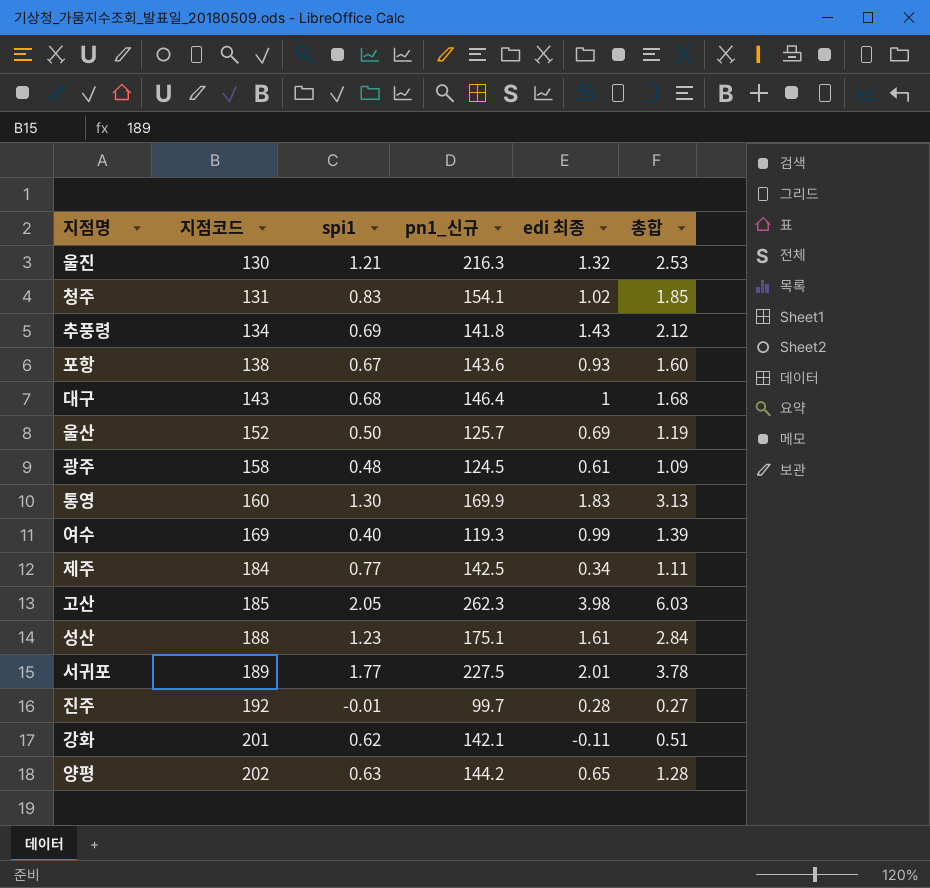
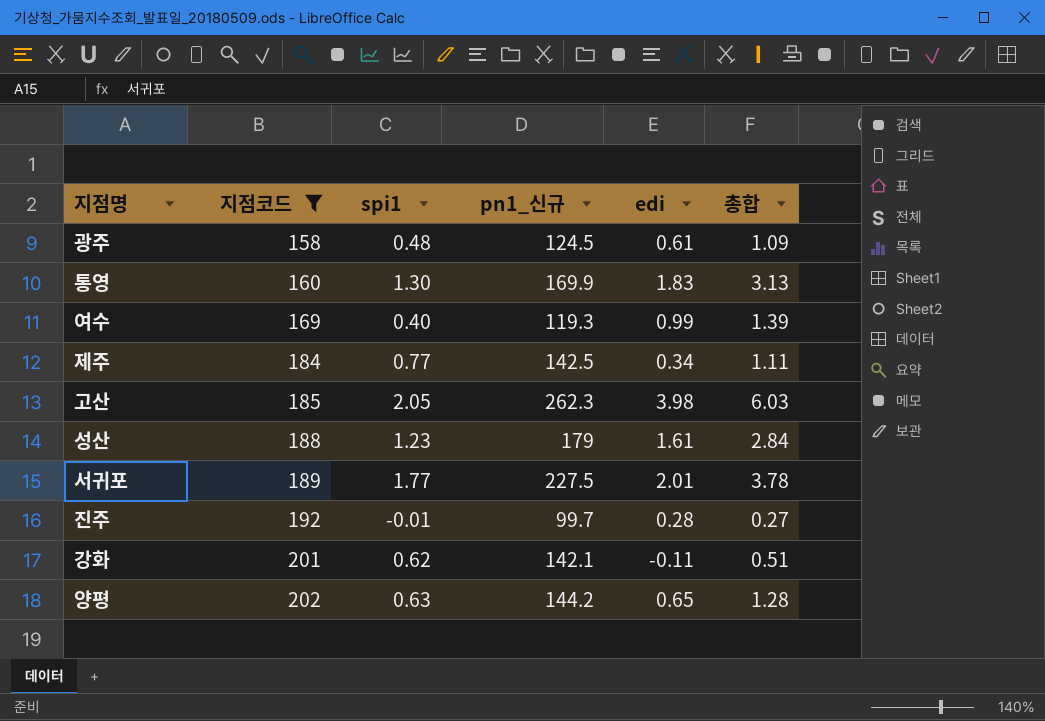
filter: none -> 지점코드 >= 158
column name: edi 최종 -> edi
성산 | pn1_신규: 175.1 -> 179

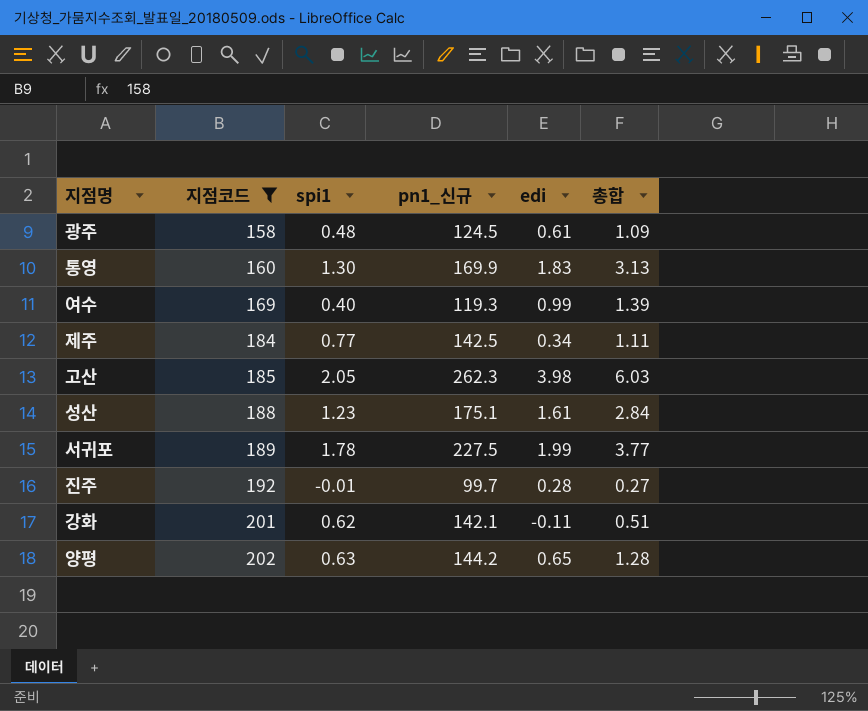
성산 | pn1_신규: 179 -> 175.1
서귀포 | spi1: 1.77 -> 1.78
서귀포 | edi: 2.01 -> 1.99
서귀포 | 총합: 3.78 -> 3.77

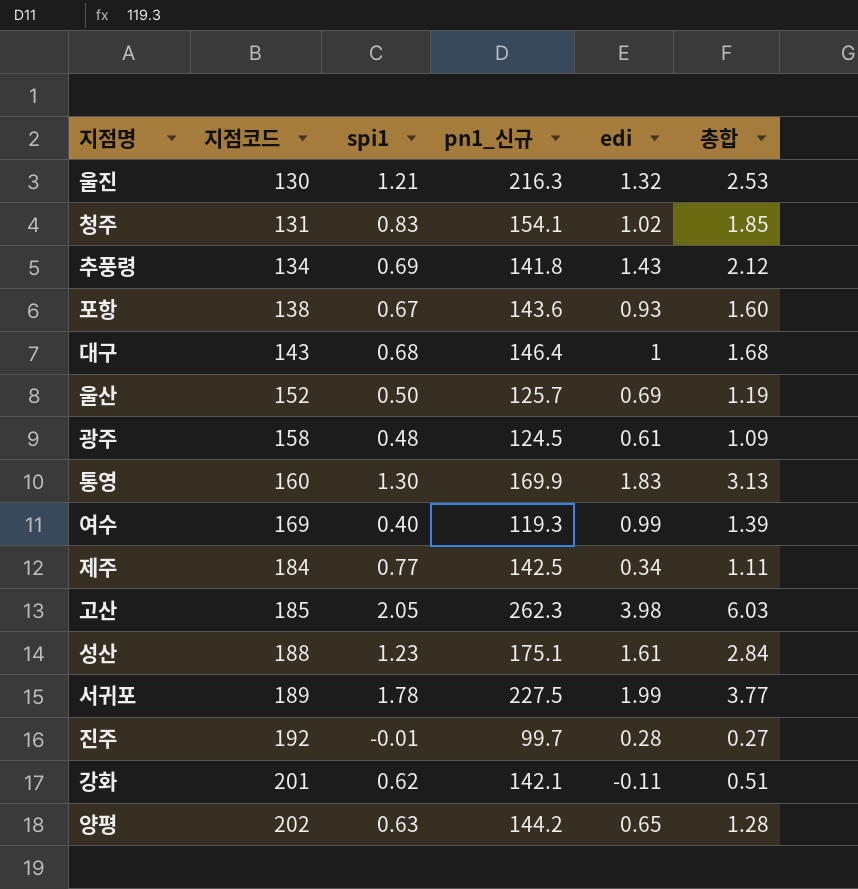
filter: 지점코드 >= 158 -> none

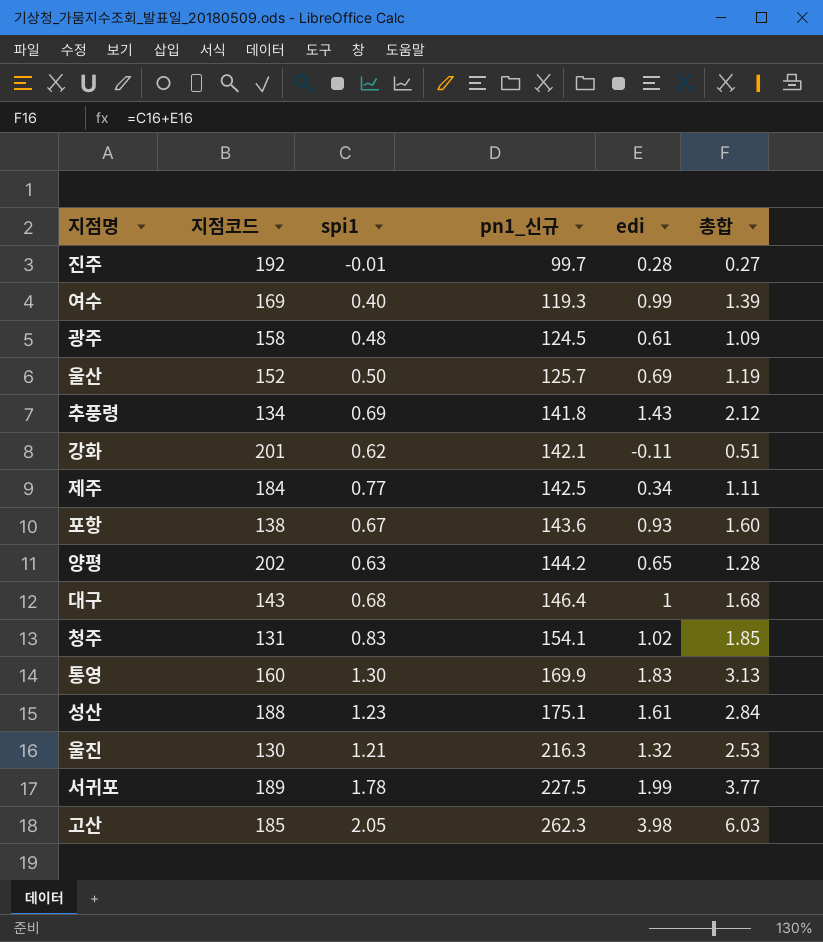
row order: 지점코드 ascending -> pn1_신규 ascending

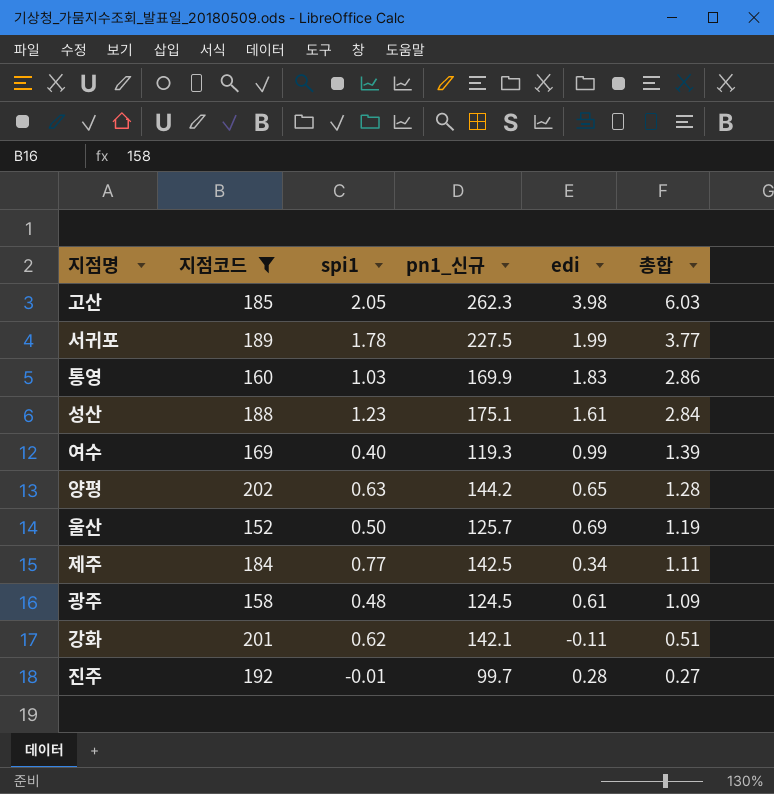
filter: none -> 지점코드 >= 152
row order: pn1_신규 ascending -> 총합 descending
통영 | spi1: 1.30 -> 1.03
통영 | 총합: 3.13 -> 2.86

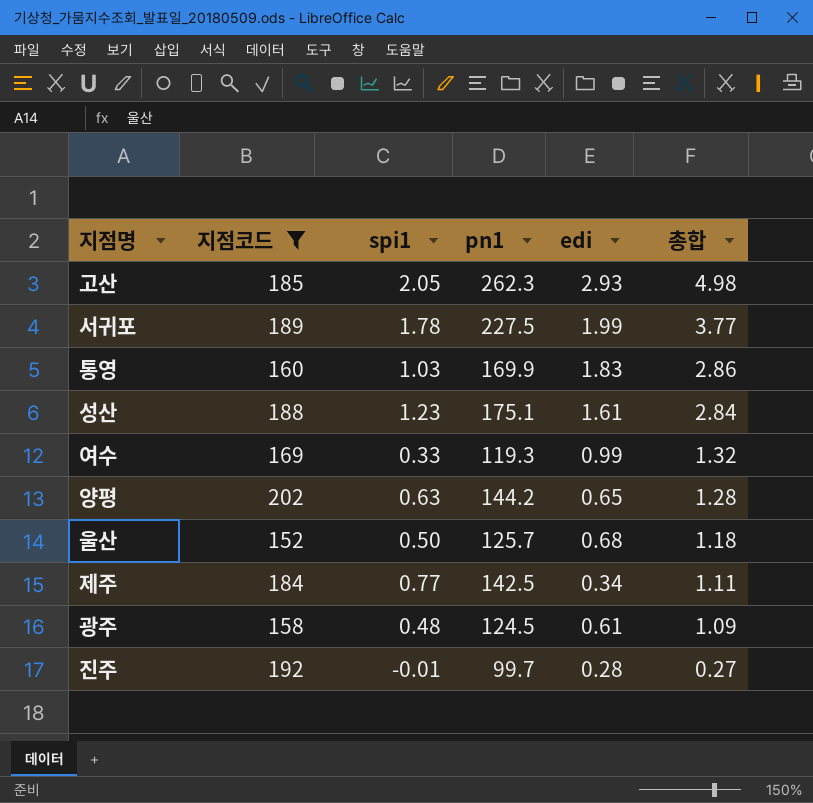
column name: pn1_신규 -> pn1
row 강화: 201 | 0.62 | 142.1 | -0.11 | 0.51 -> none
고산 | edi: 3.98 -> 2.93
고산 | 총합: 6.03 -> 4.98
여수 | spi1: 0.40 -> 0.33
여수 | 총합: 1.39 -> 1.32
울산 | edi: 0.69 -> 0.68
울산 | 총합: 1.19 -> 1.18

